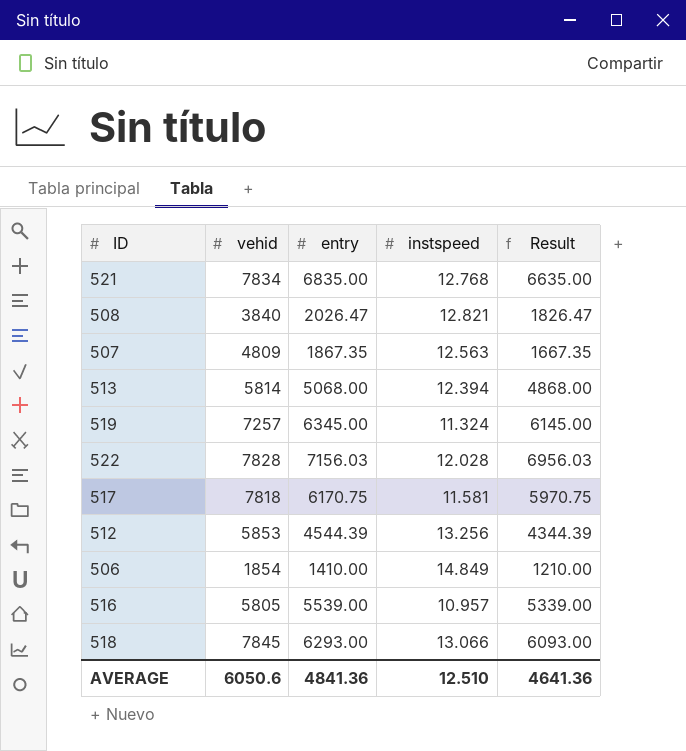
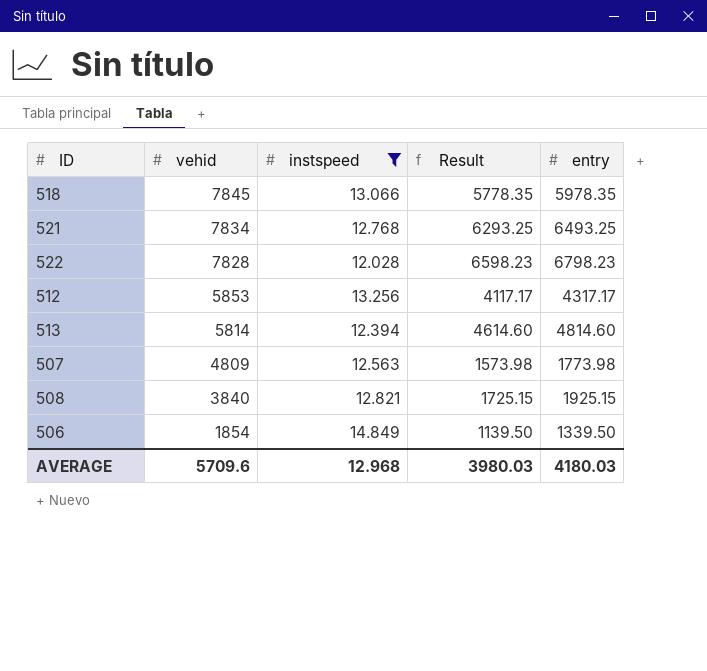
filter: none -> instspeed >= 12.028
row order: none -> vehid descending
column entry | position: 3 -> 5
518 | Result: 6093.00 -> 5778.35
518 | entry: 6293.00 -> 5978.35
521 | Result: 6635.00 -> 6293.25
521 | entry: 6835.00 -> 6493.25
522 | Result: 6956.03 -> 6598.23
522 | entry: 7156.03 -> 6798.23
512 | Result: 4344.39 -> 4117.17
512 | entry: 4544.39 -> 4317.17
513 | Result: 4868.00 -> 4614.60
513 | entry: 5068.00 -> 4814.60
507 | Result: 1667.35 -> 1573.98
507 | entry: 1867.35 -> 1773.98
508 | Result: 1826.47 -> 1725.15
508 | entry: 2026.47 -> 1925.15
506 | Result: 1210.00 -> 1139.50
506 | entry: 1410.00 -> 1339.50
AVERAGE | vehid: 6050.6 -> 5709.6
AVERAGE | instspeed: 12.510 -> 12.968
AVERAGE | Result: 4641.36 -> 3980.03
AVERAGE | entry: 4841.36 -> 4180.03

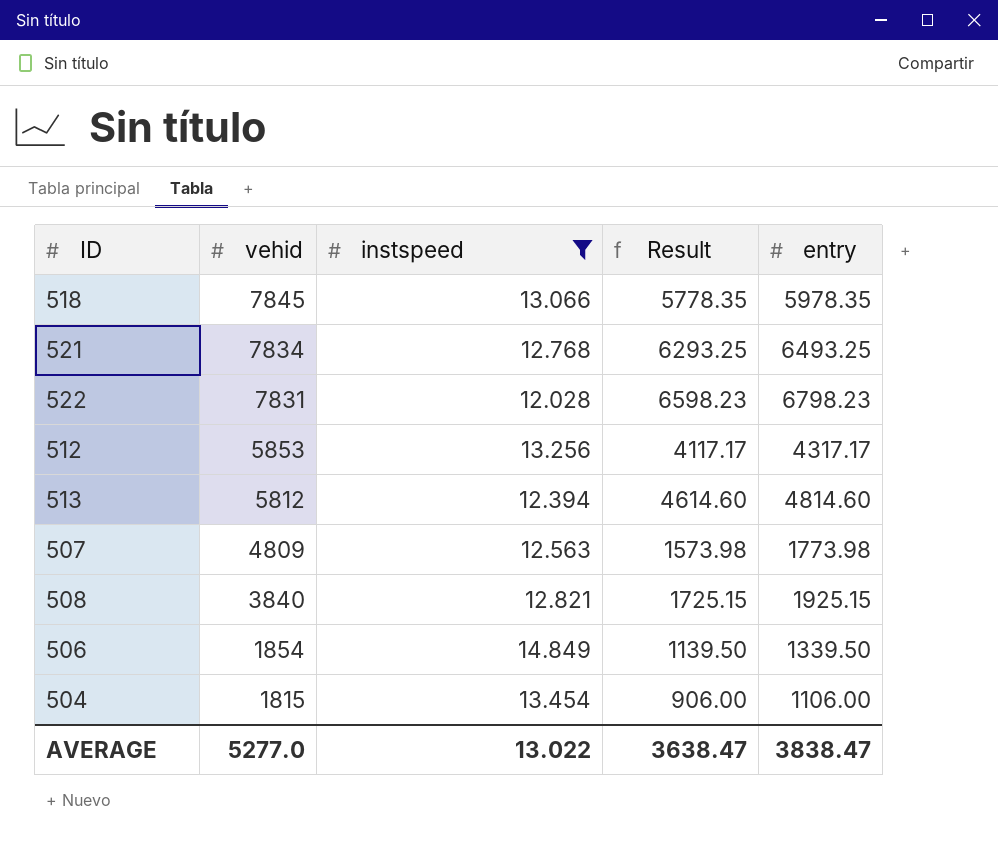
522 | vehid: 7828 -> 7831
513 | vehid: 5814 -> 5812
row 504: none -> 1815 | 13.454 | 906.00 | 1106.00
AVERAGE | vehid: 5709.6 -> 5277.0
AVERAGE | instspeed: 12.968 -> 13.022
AVERAGE | Result: 3980.03 -> 3638.47
AVERAGE | entry: 4180.03 -> 3838.47

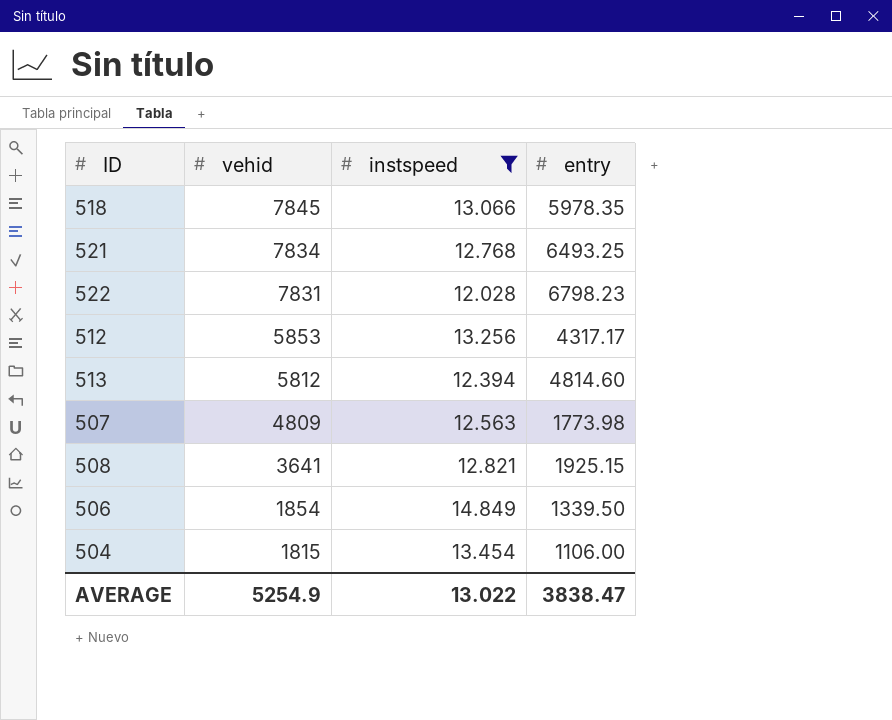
column Result | formula: [entry] - 200 -> none
508 | vehid: 3840 -> 3641
AVERAGE | vehid: 5277.0 -> 5254.9

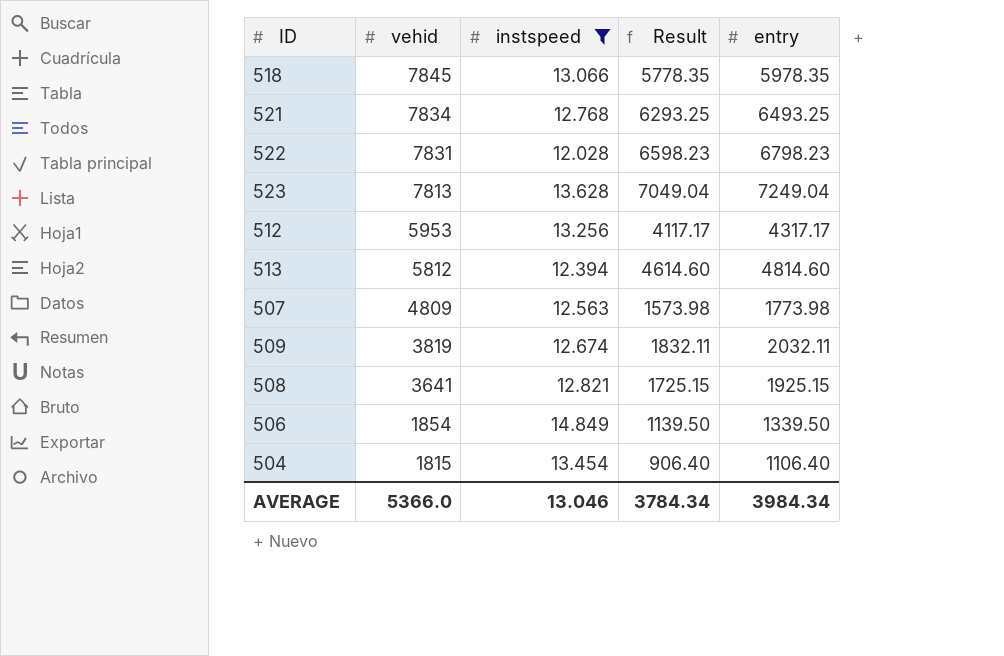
column Result | formula: none -> [entry] - 200
row 523: none -> 7813 | 13.628 | 7049.04 | 7249.04
512 | vehid: 5853 -> 5953
row 509: none -> 3819 | 12.674 | 1832.11 | 2032.11
504 | entry: 1106.00 -> 1106.40
AVERAGE | vehid: 5254.9 -> 5366.0
AVERAGE | instspeed: 13.022 -> 13.046
AVERAGE | entry: 3838.47 -> 3984.34

